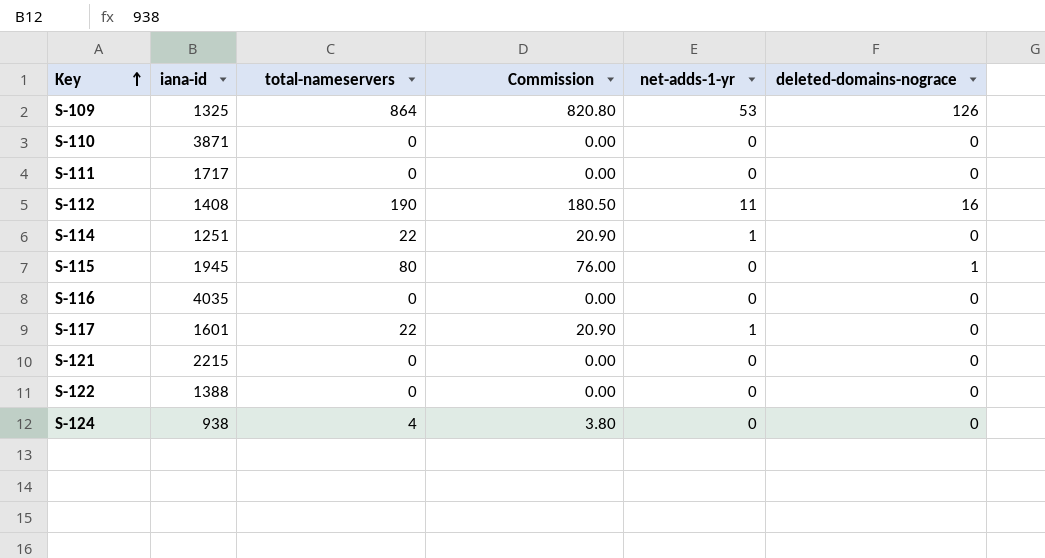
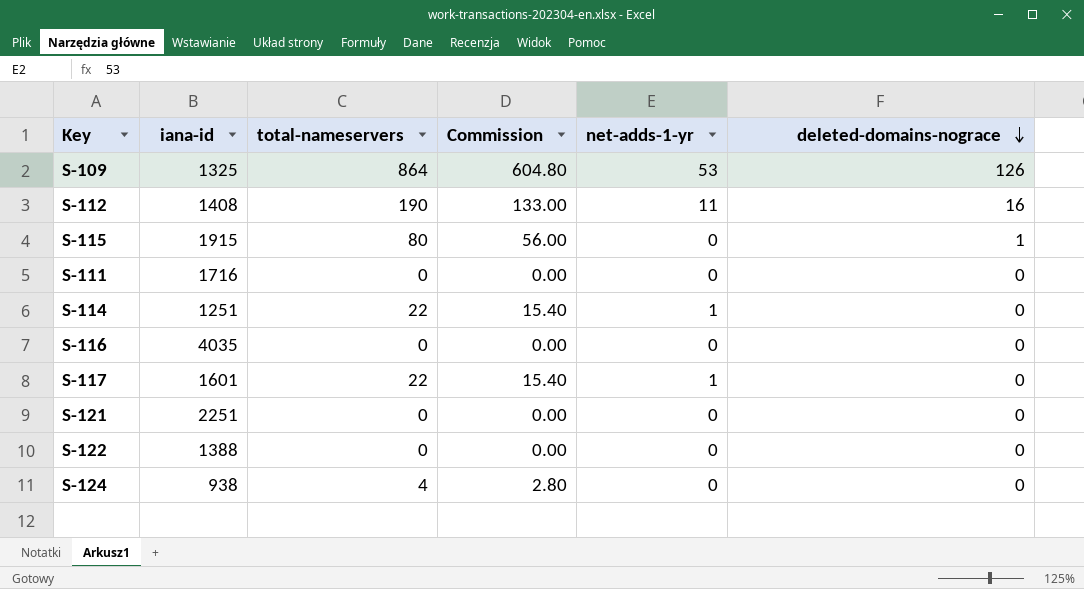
row order: Key ascending -> deleted-domains-nograce descending
column Commission | formula: [total-nameservers] * 0.95 -> [total-nameservers] * 0.7
row S-110: 3871 | 0 | 0.00 | 0 | 0 -> none
S-115 | iana-id: 1945 -> 1915
S-111 | iana-id: 1717 -> 1716
S-121 | iana-id: 2215 -> 2251

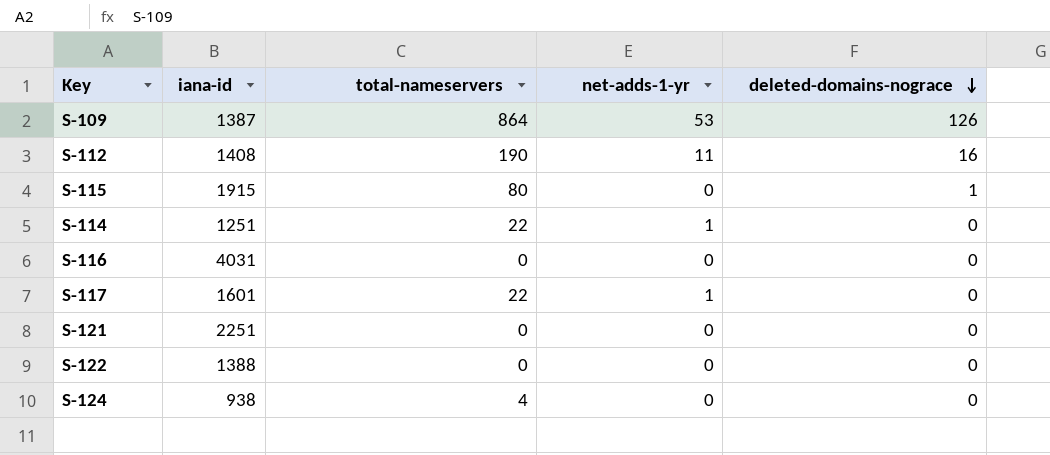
column Commission | formula: [total-nameservers] * 0.7 -> none
row S-111: 1716 | 0 | 0.00 | 0 | 0 -> none
S-109 | iana-id: 1325 -> 1387
S-116 | iana-id: 4035 -> 4031

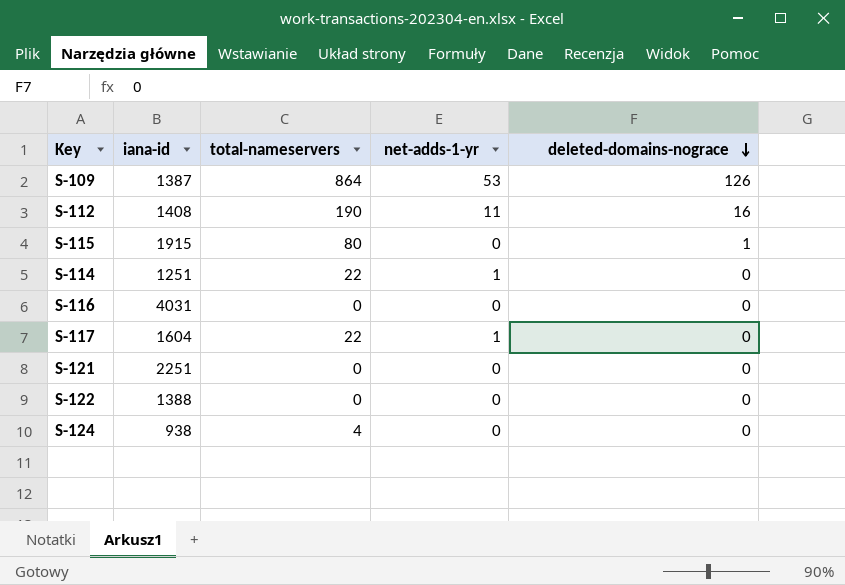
S-117 | iana-id: 1601 -> 1604

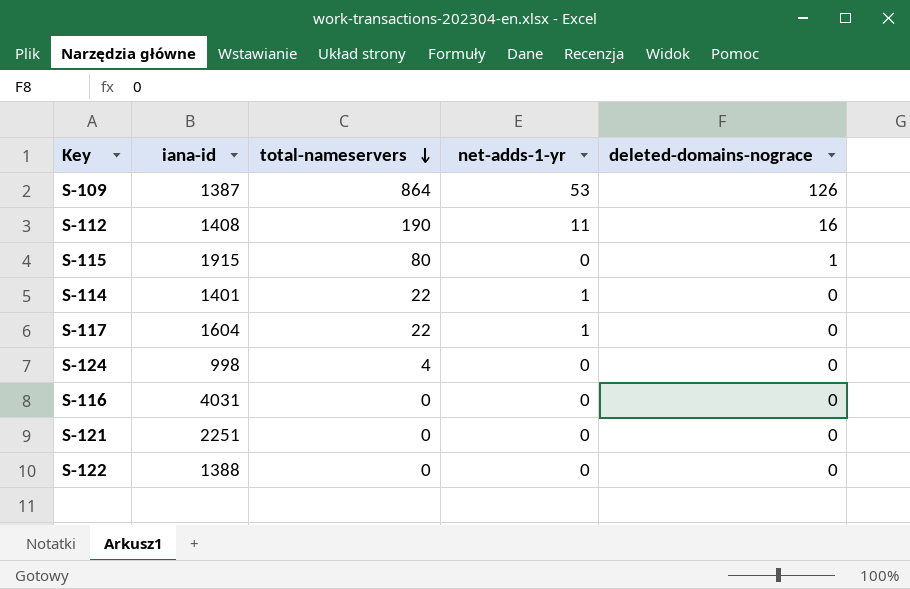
row order: deleted-domains-nograce descending -> total-nameservers descending
S-114 | iana-id: 1251 -> 1401
S-124 | iana-id: 938 -> 998

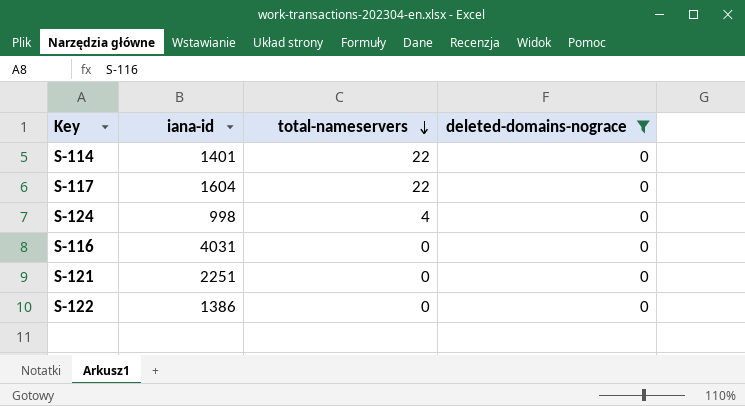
filter: none -> deleted-domains-nograce = 0
column net-adds-1-yr | position: 4 -> none
S-122 | iana-id: 1388 -> 1386

